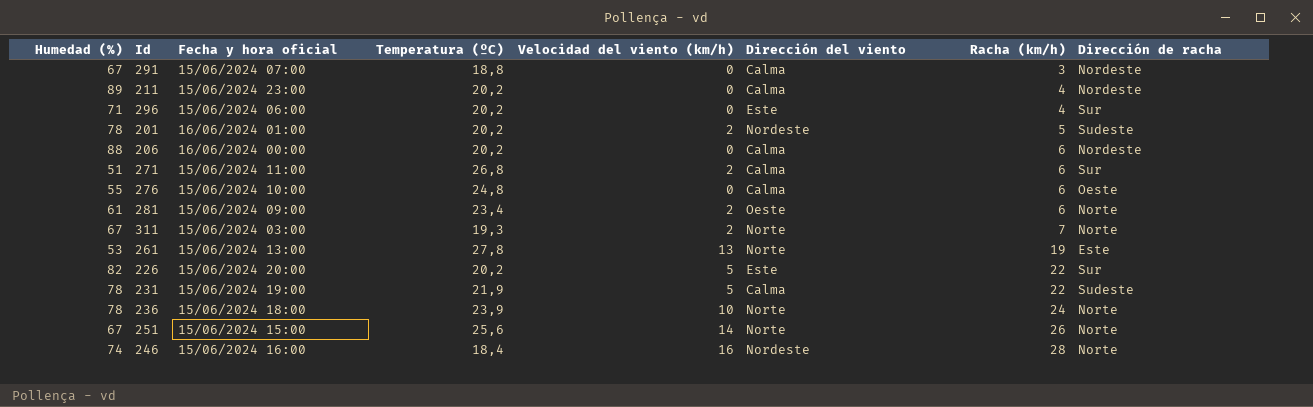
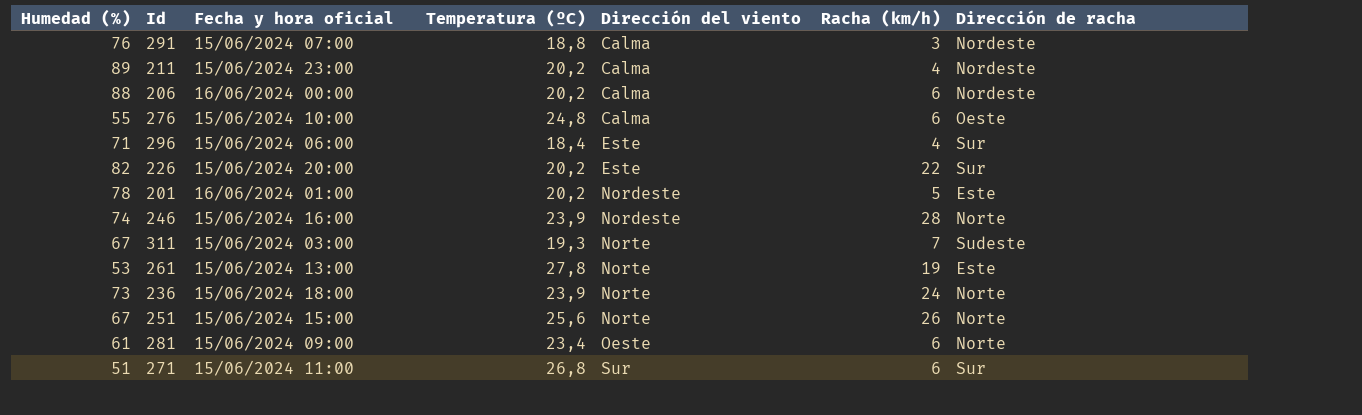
row order: Racha (km/h) ascending -> Dirección del viento ascending
column Velocidad del viento (km/h) | position: 5 -> none
row 231: 78 | 15/06/2024 19:00 | 21,9 | 5 | Calma | 22 | Sudeste -> none
291 | Humedad (%): 67 -> 76
296 | Temperatura (ºC): 20,2 -> 18,4
201 | Dirección de racha: Sudeste -> Este
246 | Temperatura (ºC): 18,4 -> 23,9
311 | Dirección de racha: Norte -> Sudeste
236 | Humedad (%): 78 -> 73
271 | Dirección del viento: Calma -> Sur

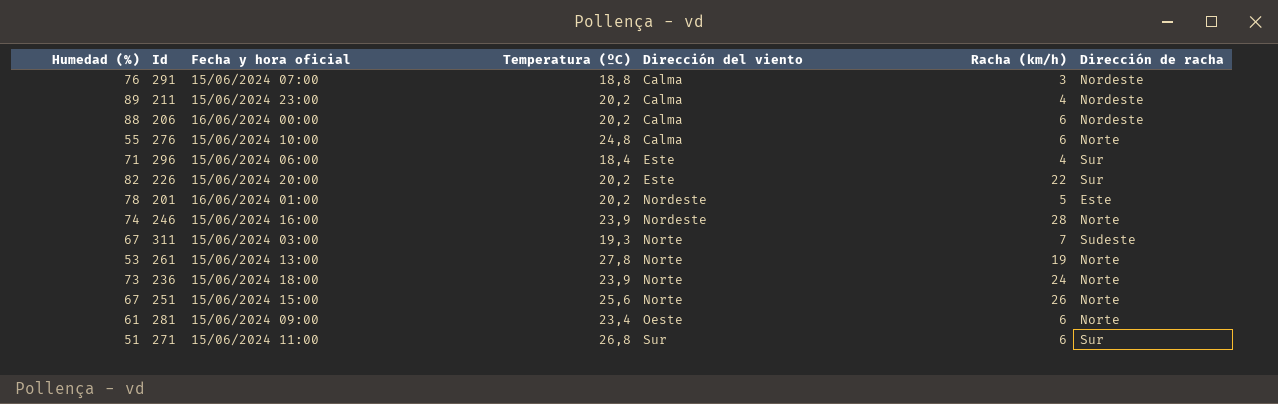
276 | Dirección de racha: Oeste -> Norte
261 | Dirección de racha: Este -> Norte

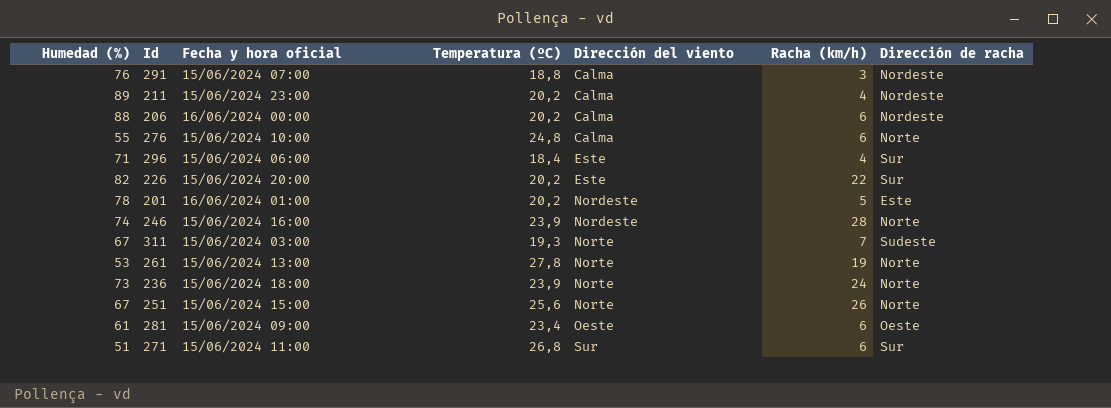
281 | Dirección de racha: Norte -> Oeste

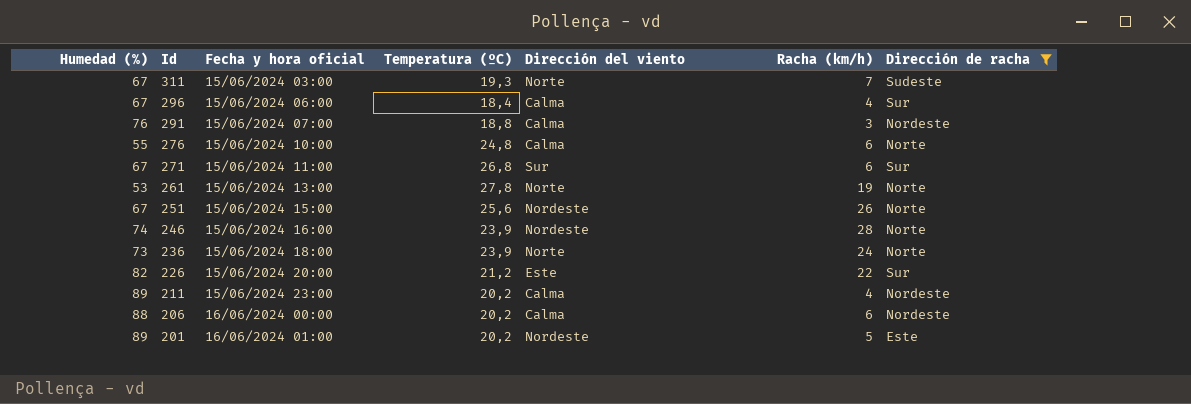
filter: none -> Dirección de racha != Oeste
row order: Dirección del viento ascending -> Id descending
296 | Humedad (%): 71 -> 67
296 | Dirección del viento: Este -> Calma
271 | Humedad (%): 51 -> 67
251 | Dirección del viento: Norte -> Nordeste
226 | Temperatura (ºC): 20,2 -> 21,2
201 | Humedad (%): 78 -> 89

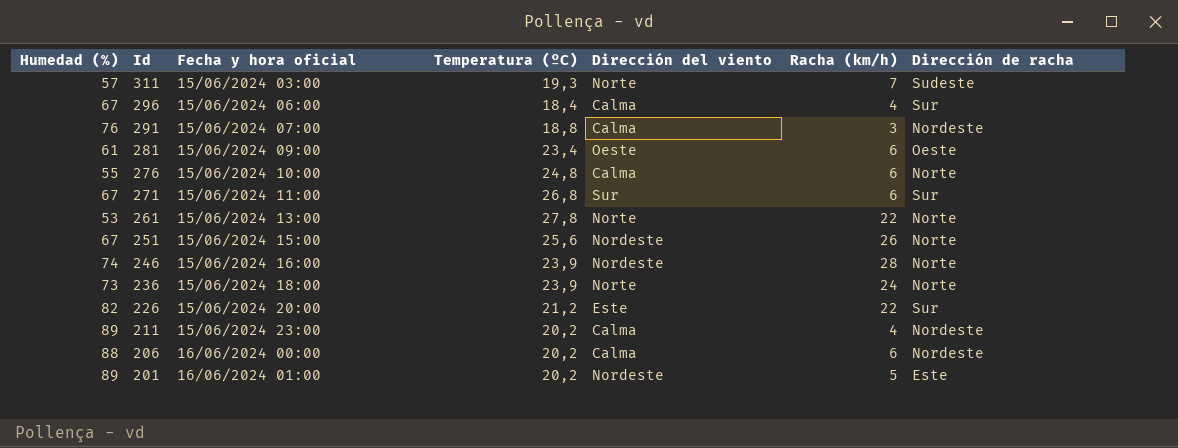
filter: Dirección de racha != Oeste -> none
311 | Humedad (%): 67 -> 57
261 | Racha (km/h): 19 -> 22

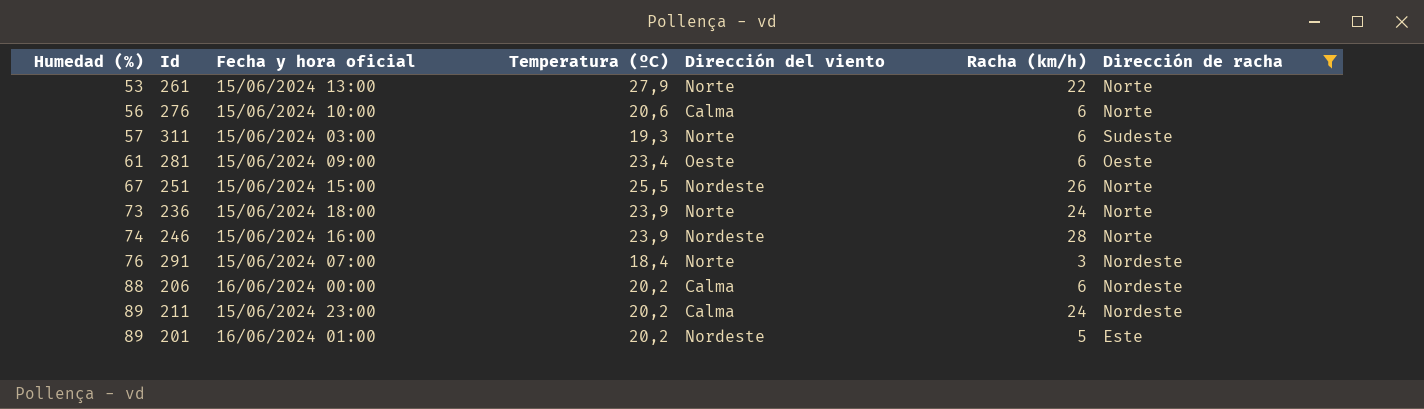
filter: none -> Dirección de racha != Sur
row order: Id descending -> Humedad (%) ascending
261 | Temperatura (ºC): 27,8 -> 27,9
276 | Humedad (%): 55 -> 56
276 | Temperatura (ºC): 24,8 -> 20,6
311 | Racha (km/h): 7 -> 6
251 | Temperatura (ºC): 25,6 -> 25,5
291 | Temperatura (ºC): 18,8 -> 18,4
291 | Dirección del viento: Calma -> Norte
211 | Racha (km/h): 4 -> 24

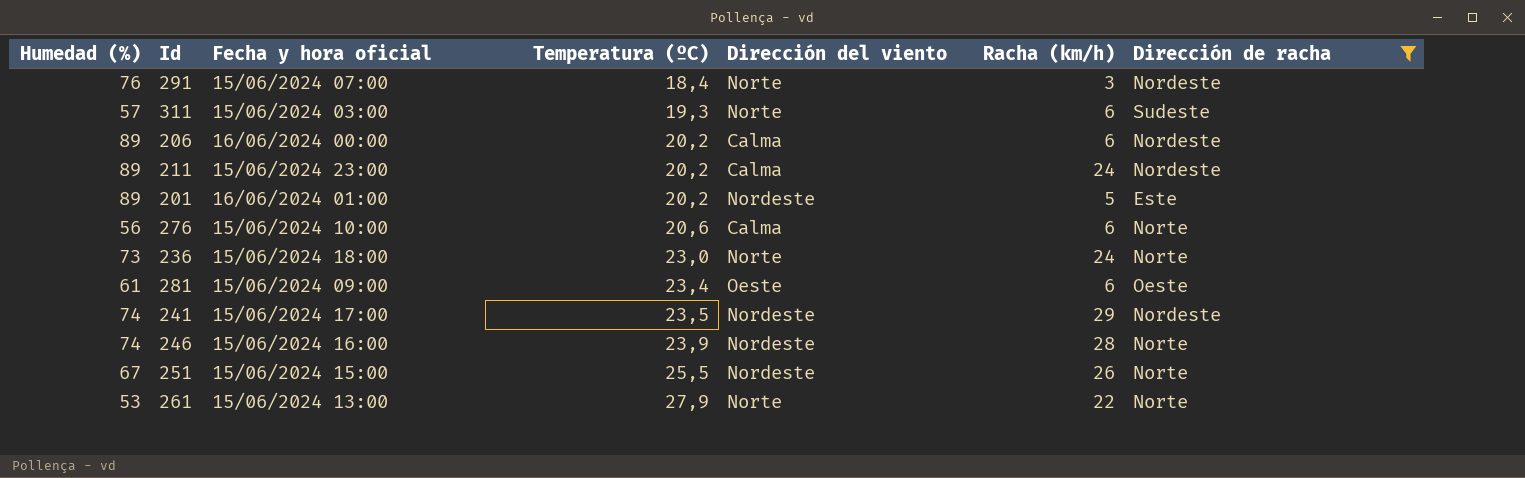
row order: Humedad (%) ascending -> Temperatura (ºC) ascending
206 | Humedad (%): 88 -> 89
236 | Temperatura (ºC): 23,9 -> 23,0
row 241: none -> 74 | 15/06/2024 17:00 | 23,5 | Nordeste | 29 | Nordeste

